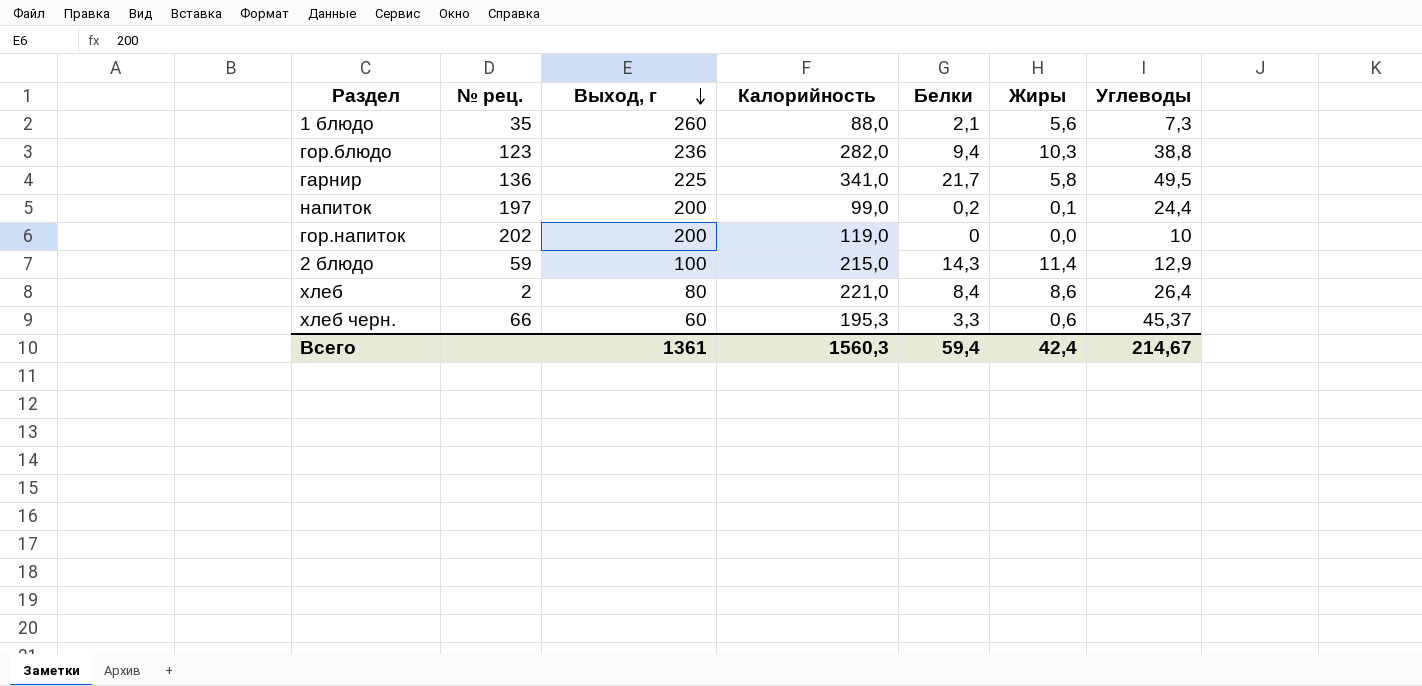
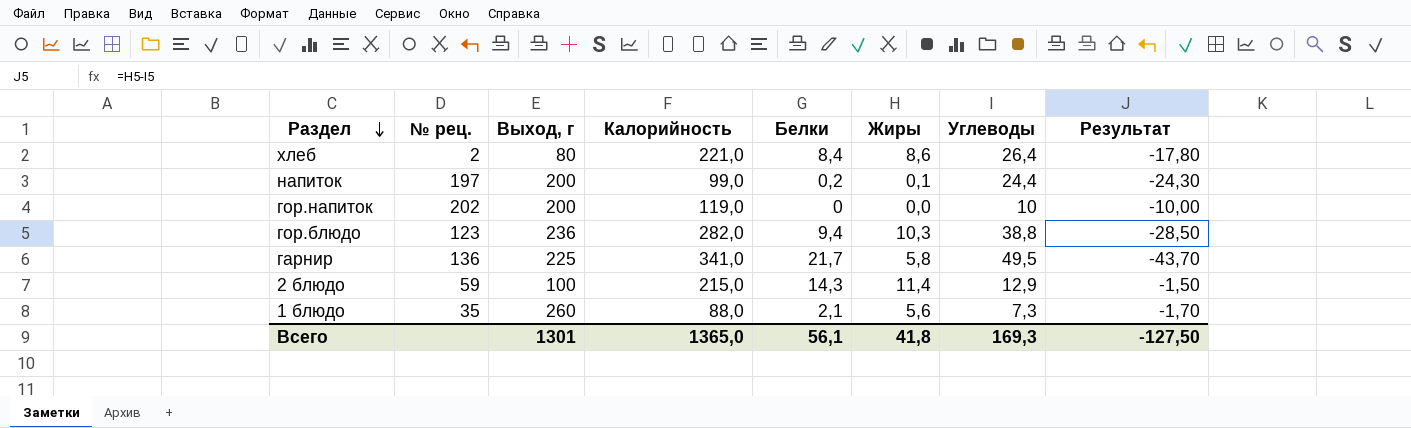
row order: Выход, г descending -> Раздел descending
column Результат | formula: none -> [Жиры] - [Углеводы]
row хлеб черн.: 66 | 60 | 195,3 | 3,3 | 0,6 | 45,37 -> none
Всего | Выход, г: 1361 -> 1301
Всего | Калорийность: 1560,3 -> 1365,0
Всего | Белки: 59,4 -> 56,1
Всего | Жиры: 42,4 -> 41,8
Всего | Углеводы: 214,67 -> 169,3

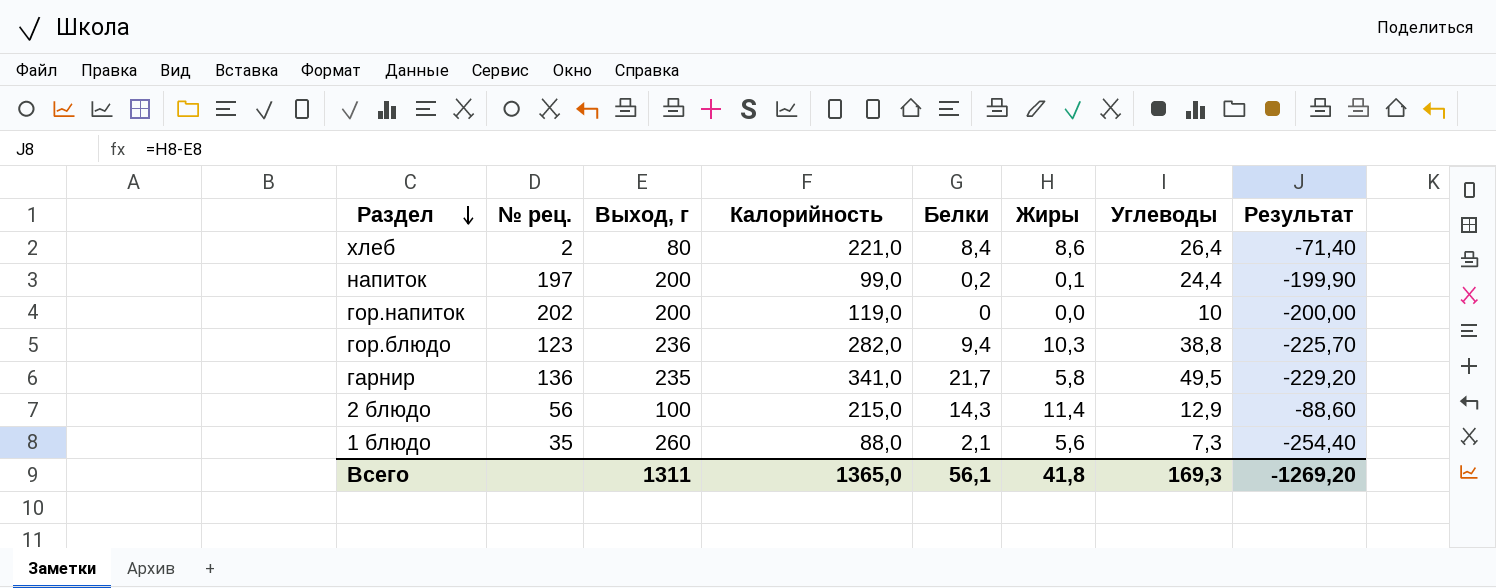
column Результат | formula: [Жиры] - [Углеводы] -> [Жиры] - [Выход, г]
гарнир | Выход, г: 225 -> 235
2 блюдо | № рец.: 59 -> 56
Всего | Выход, г: 1301 -> 1311
Всего | Результат: -127,50 -> -1269,20

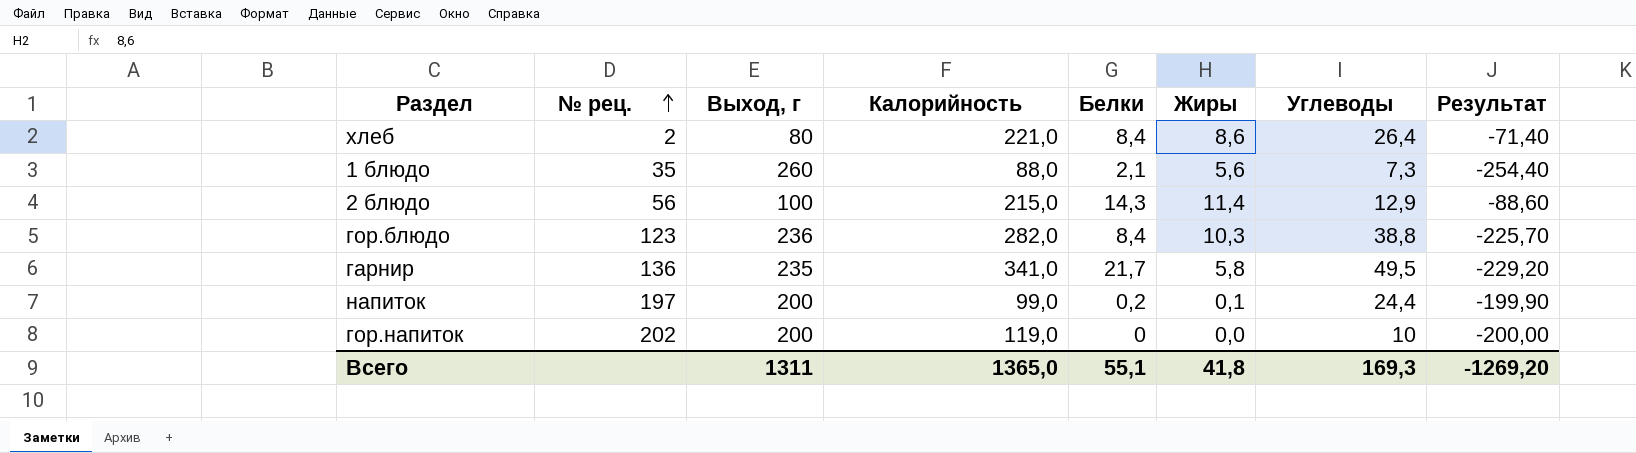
row order: Раздел descending -> № рец. ascending
гор.блюдо | Белки: 9,4 -> 8,4
Всего | Белки: 56,1 -> 55,1

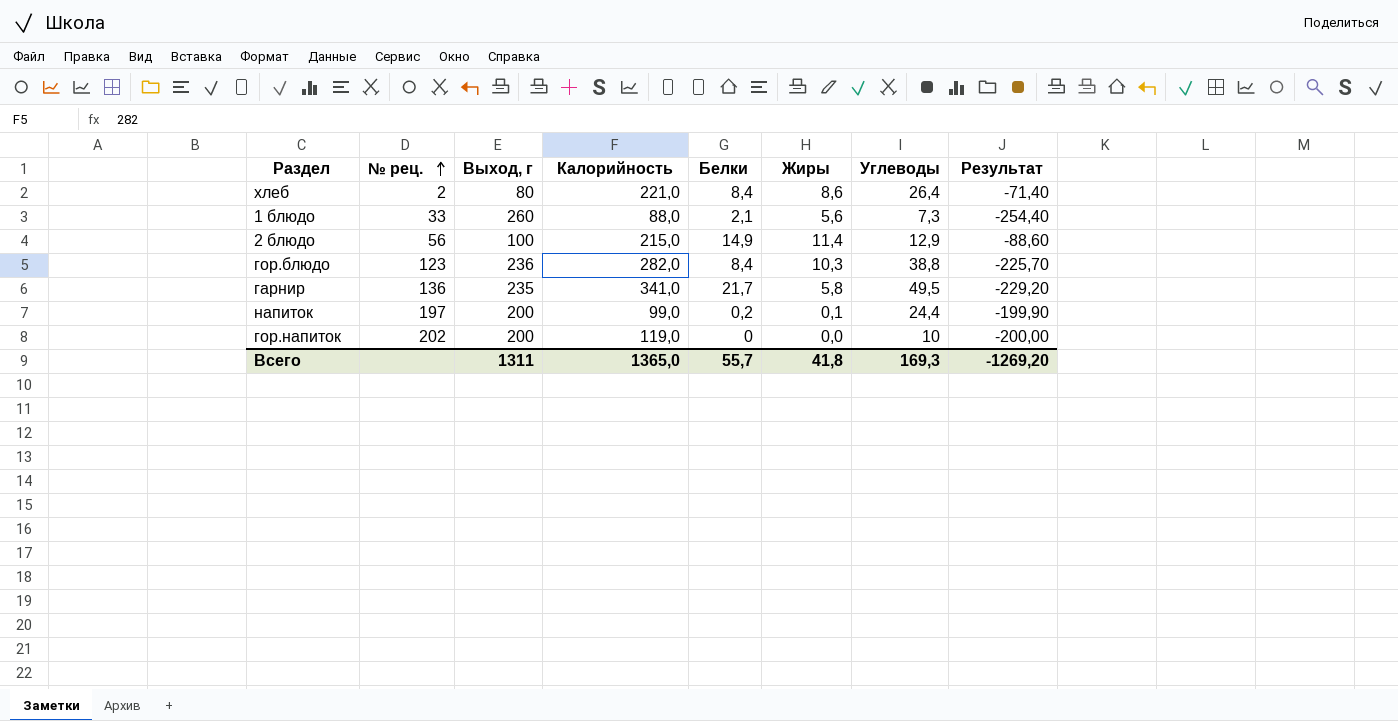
1 блюдо | № рец.: 35 -> 33
2 блюдо | Белки: 14,3 -> 14,9
Всего | Белки: 55,1 -> 55,7

